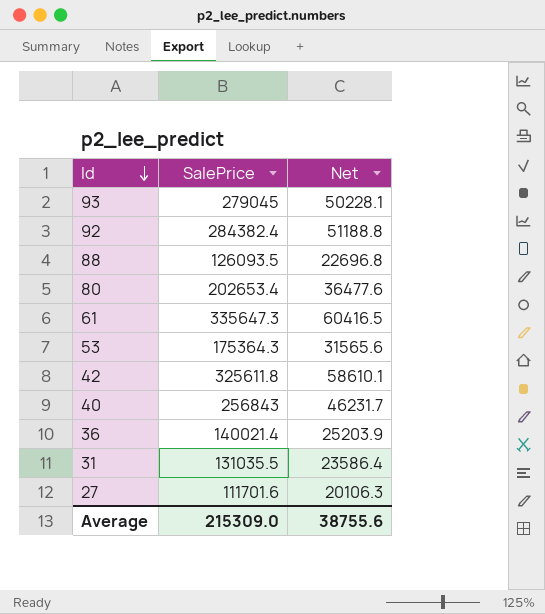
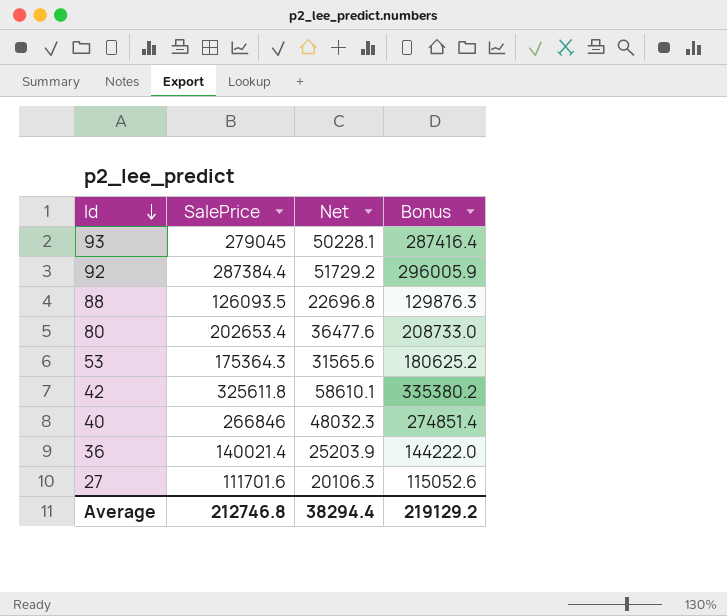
column Bonus | formula: none -> [SalePrice] * 1.03
row 61: 335647.3 | 60416.5 -> none
row 31: 131035.5 | 23586.4 -> none
92 | SalePrice: 284382.4 -> 287384.4
92 | Net: 51188.8 -> 51729.2
40 | SalePrice: 256843 -> 266846
40 | Net: 46231.7 -> 48032.3
Average | SalePrice: 215309.0 -> 212746.8
Average | Net: 38755.6 -> 38294.4

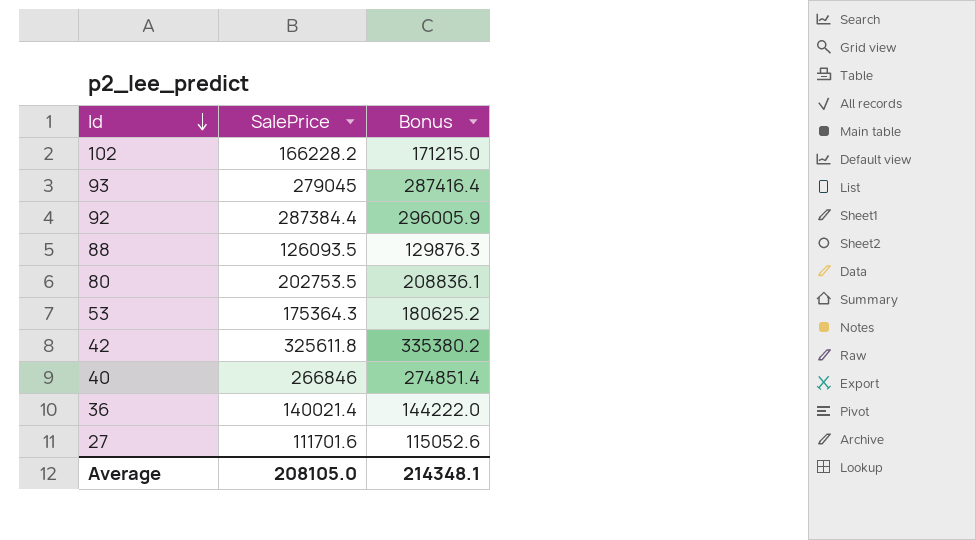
column Net | formula: [SalePrice] * 0.18 -> none
row 102: none -> 166228.2 | 171215.0
80 | SalePrice: 202653.4 -> 202753.5
80 | Bonus: 208733.0 -> 208836.1
Average | SalePrice: 212746.8 -> 208105.0
Average | Bonus: 219129.2 -> 214348.1

